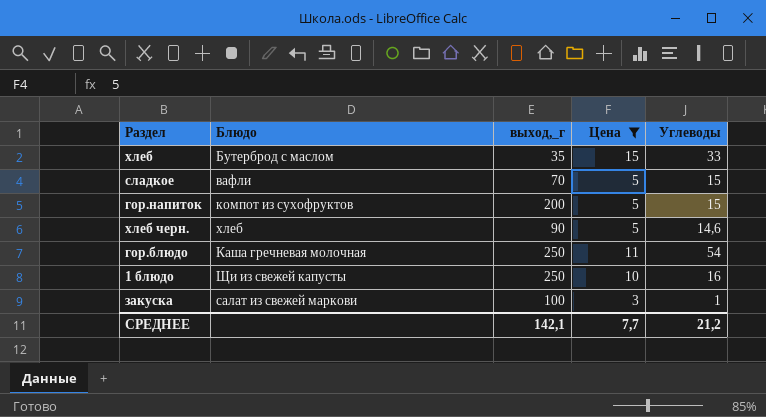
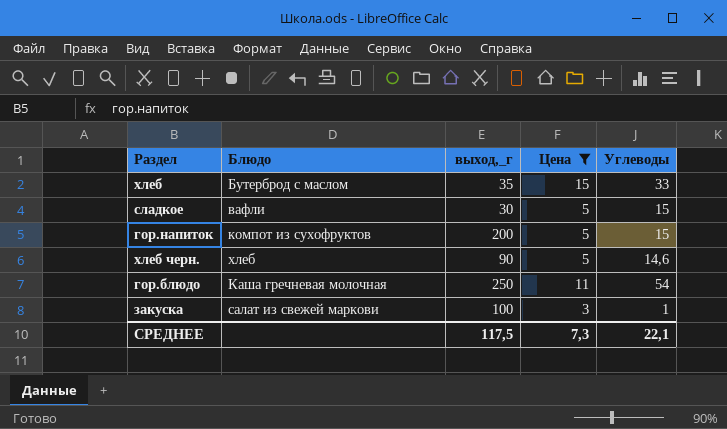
row 1 блюдо: Щи из свежей капусты | 250 | 10 | 16 -> none
сладкое | выход,_г: 70 -> 30
СРЕДНЕЕ | выход,_г: 142,1 -> 117,5
СРЕДНЕЕ | Цена: 7,7 -> 7,3
СРЕДНЕЕ | Углеводы: 21,2 -> 22,1

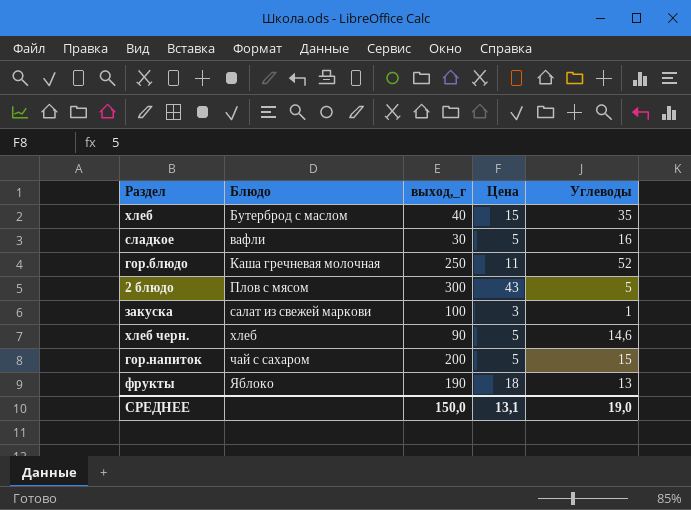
filter: Цена <= 15 -> none
row order: none -> Блюдо ascending
хлеб | выход,_г: 35 -> 40
хлеб | Углеводы: 33 -> 35
сладкое | Углеводы: 15 -> 16
гор.блюдо | Углеводы: 54 -> 52
гор.напиток | Блюдо: компот из сухофруктов -> чай с сахаром
СРЕДНЕЕ | выход,_г: 117,5 -> 150,0
СРЕДНЕЕ | Цена: 7,3 -> 13,1
СРЕДНЕЕ | Углеводы: 22,1 -> 19,0

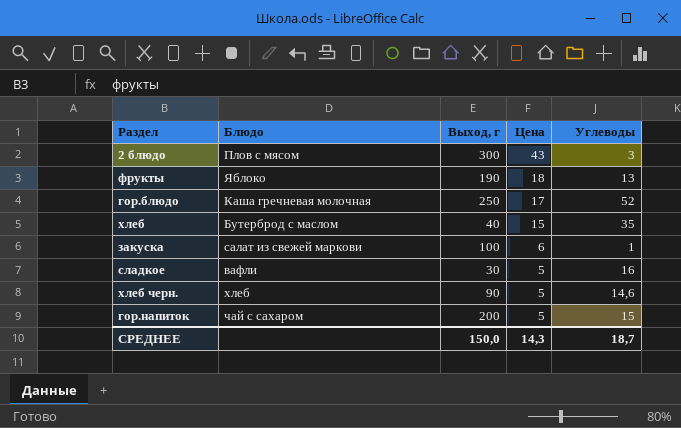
row order: Блюдо ascending -> Цена descending
column name: выход,_г -> Выход, г
2 блюдо | Углеводы: 5 -> 3
гор.блюдо | Цена: 11 -> 17
закуска | Цена: 3 -> 6
СРЕДНЕЕ | Цена: 13,1 -> 14,3
СРЕДНЕЕ | Углеводы: 19,0 -> 18,7

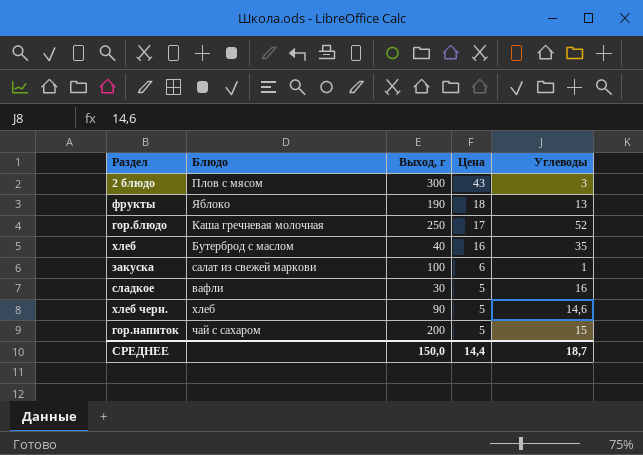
хлеб | Цена: 15 -> 16
СРЕДНЕЕ | Цена: 14,3 -> 14,4

